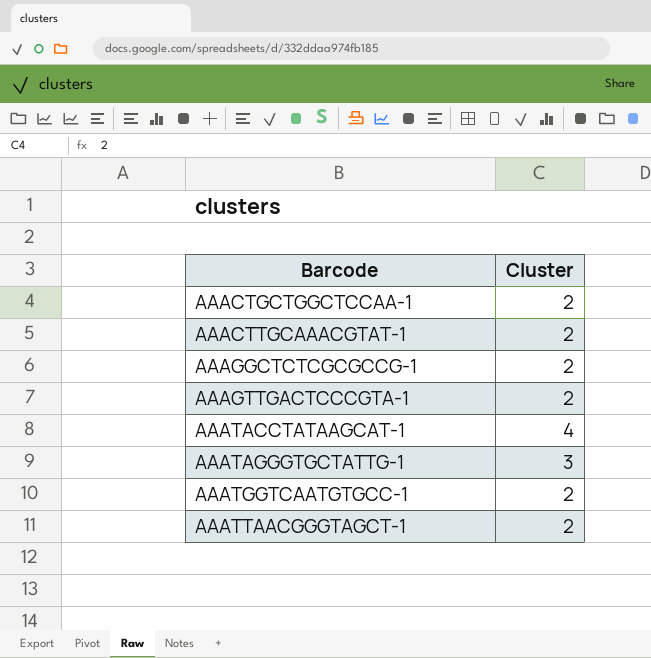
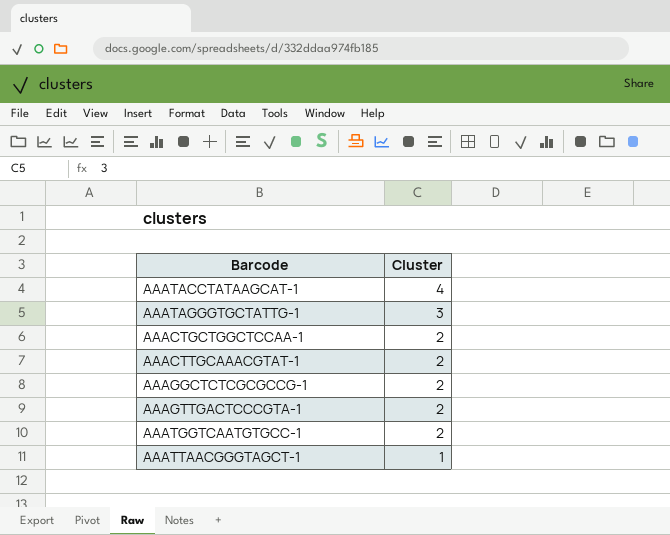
row order: Barcode ascending -> Cluster descending
AAATTAACGGGTAGCT-1 | Cluster: 2 -> 1

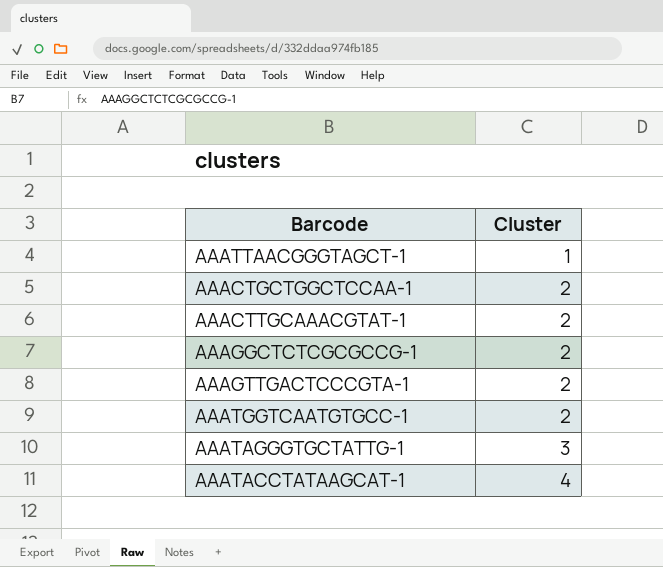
row order: Cluster descending -> Cluster ascending

